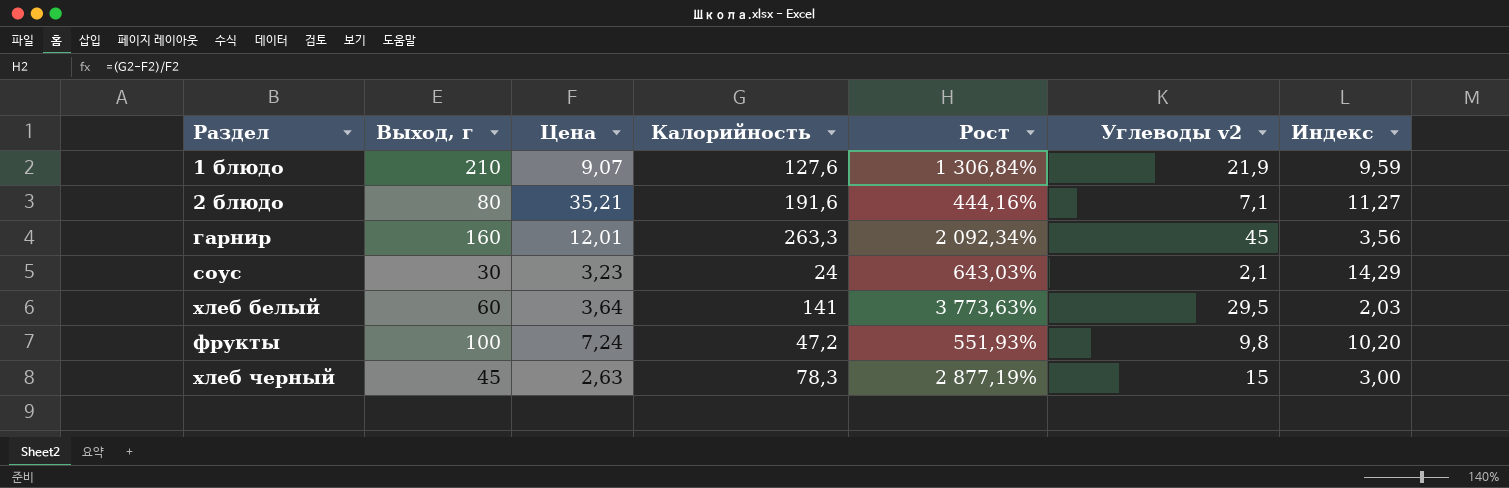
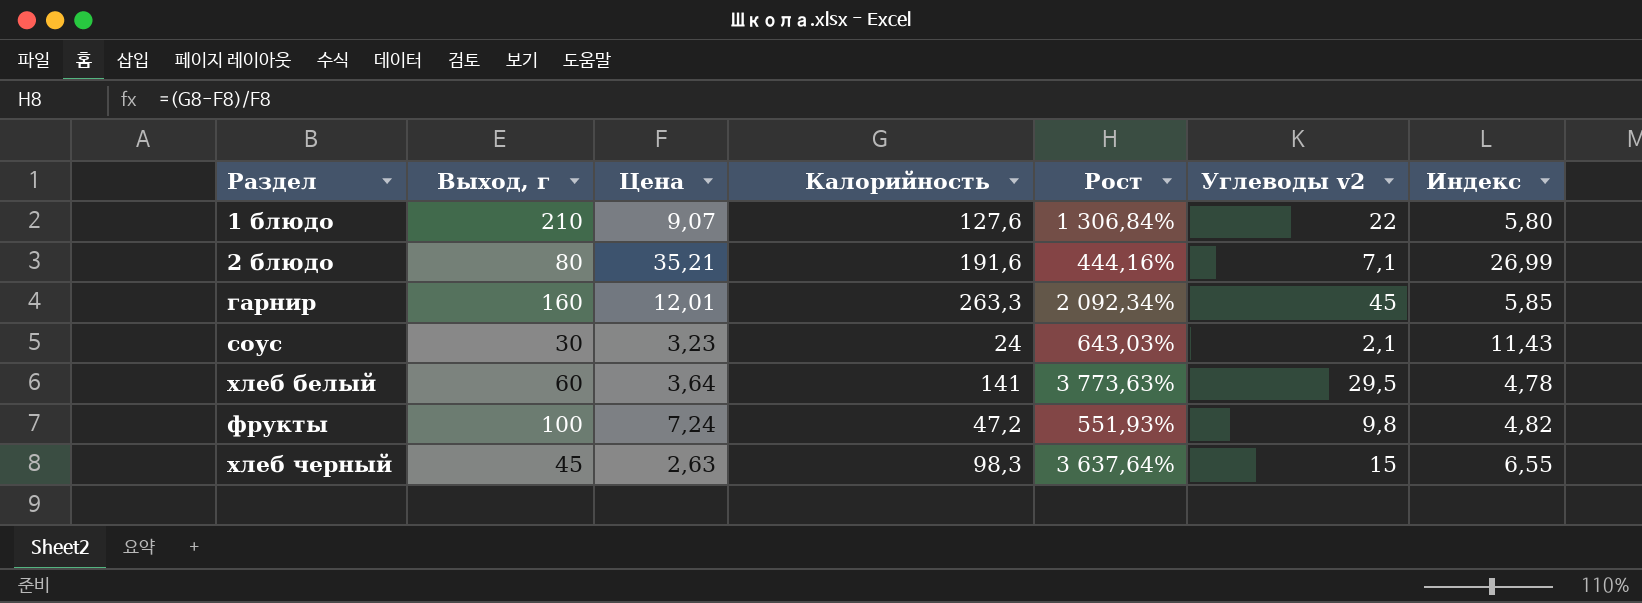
column Индекс | formula: [Выход, г] / [Углеводы v2] -> [Калорийность] / [Углеводы v2]
1 блюдо | Углеводы v2: 21,9 -> 22
хлеб черный | Калорийность: 78,3 -> 98,3
хлеб черный | Рост: 2 877,19% -> 3 637,64%

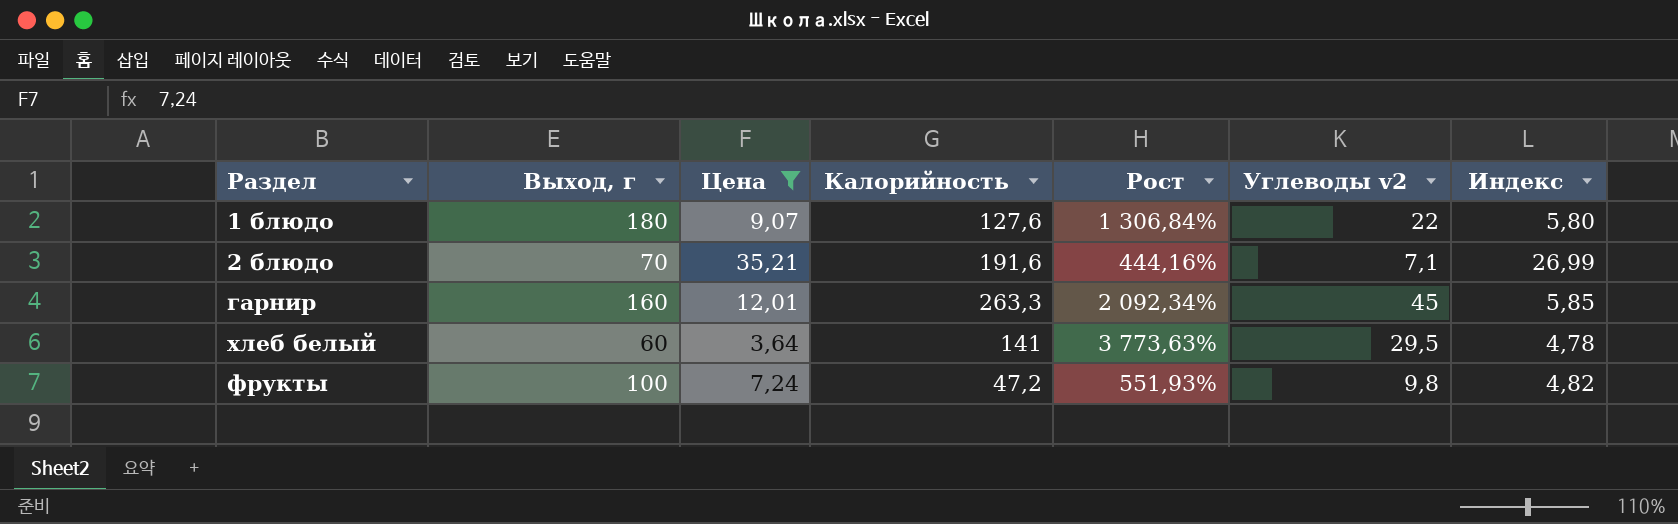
filter: none -> Цена >= 3,64
1 блюдо | Выход, г: 210 -> 180
2 блюдо | Выход, г: 80 -> 70

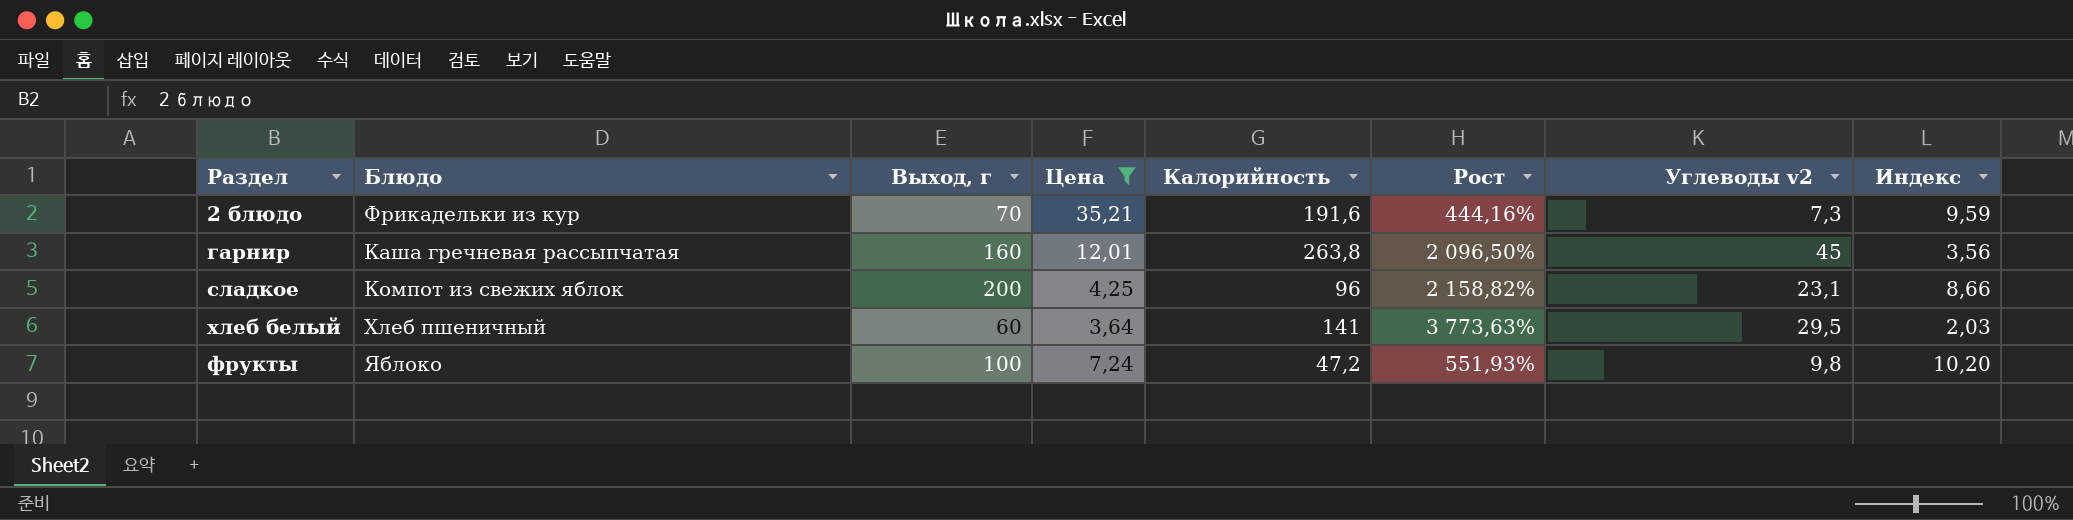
column Блюдо | position: none -> 2
column Индекс | formula: [Калорийность] / [Углеводы v2] -> [Выход, г] / [Углеводы v2]
row 1 блюдо: 180 | 9,07 | 127,6 | 1 306,84% | 22 | 5,80 -> none
2 блюдо | Углеводы v2: 7,1 -> 7,3
гарнир | Калорийность: 263,3 -> 263,8
гарнир | Рост: 2 092,34% -> 2 096,50%
row сладкое: none -> Компот из свежих яблок | 200 | 4,25 | 96 | 2 158,82% | 23,1 | 8,66

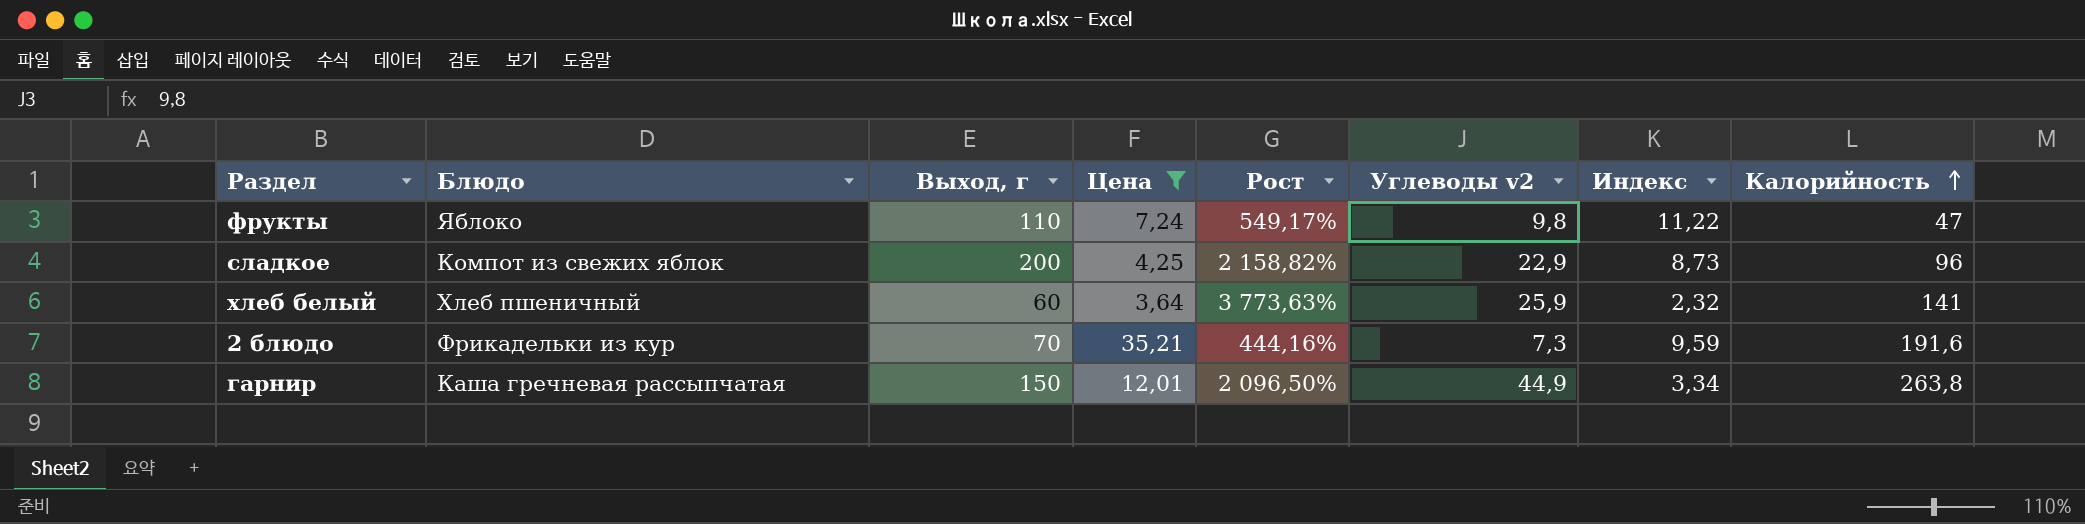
row order: none -> Калорийность ascending
column Калорийность | position: 5 -> 8
фрукты | Выход, г: 100 -> 110
фрукты | Рост: 551,93% -> 549,17%
фрукты | Индекс: 10,20 -> 11,22
фрукты | Калорийность: 47,2 -> 47
сладкое | Углеводы v2: 23,1 -> 22,9
сладкое | Индекс: 8,66 -> 8,73
хлеб белый | Углеводы v2: 29,5 -> 25,9
хлеб белый | Индекс: 2,03 -> 2,32
гарнир | Выход, г: 160 -> 150
гарнир | Углеводы v2: 45 -> 44,9
гарнир | Индекс: 3,56 -> 3,34

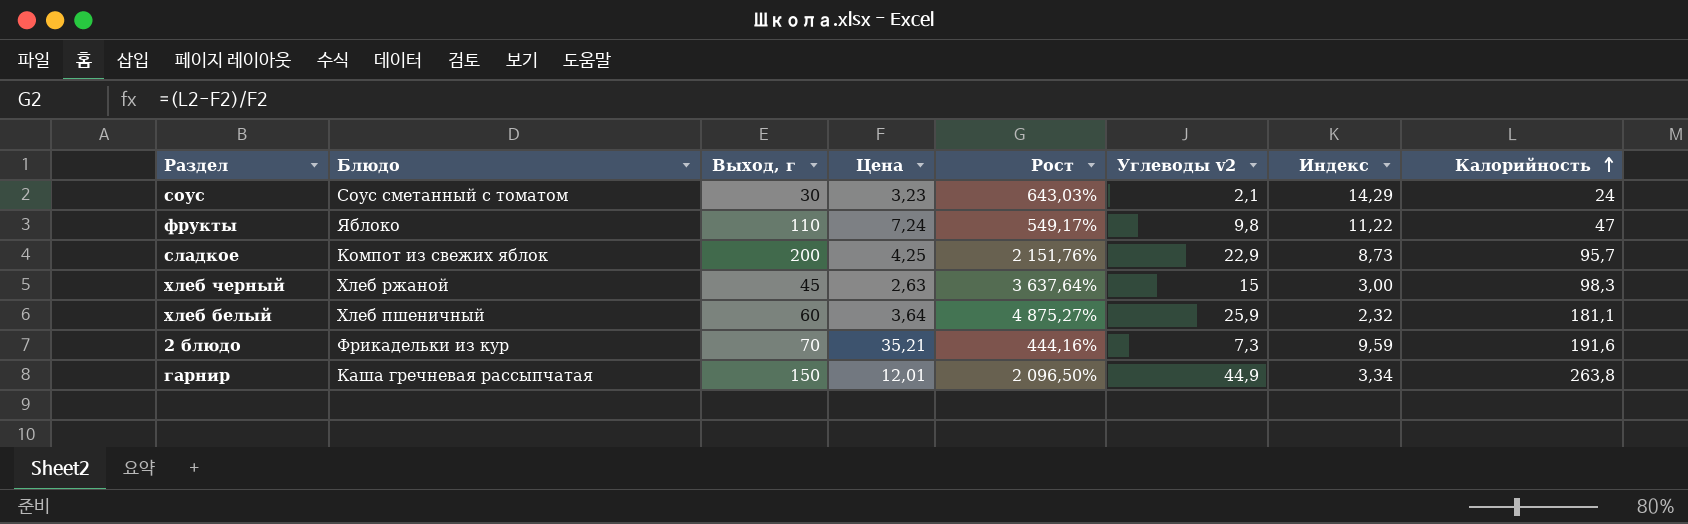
filter: Цена >= 3,64 -> none
сладкое | Рост: 2 158,82% -> 2 151,76%
сладкое | Калорийность: 96 -> 95,7
хлеб белый | Рост: 3 773,63% -> 4 875,27%
хлеб белый | Калорийность: 141 -> 181,1

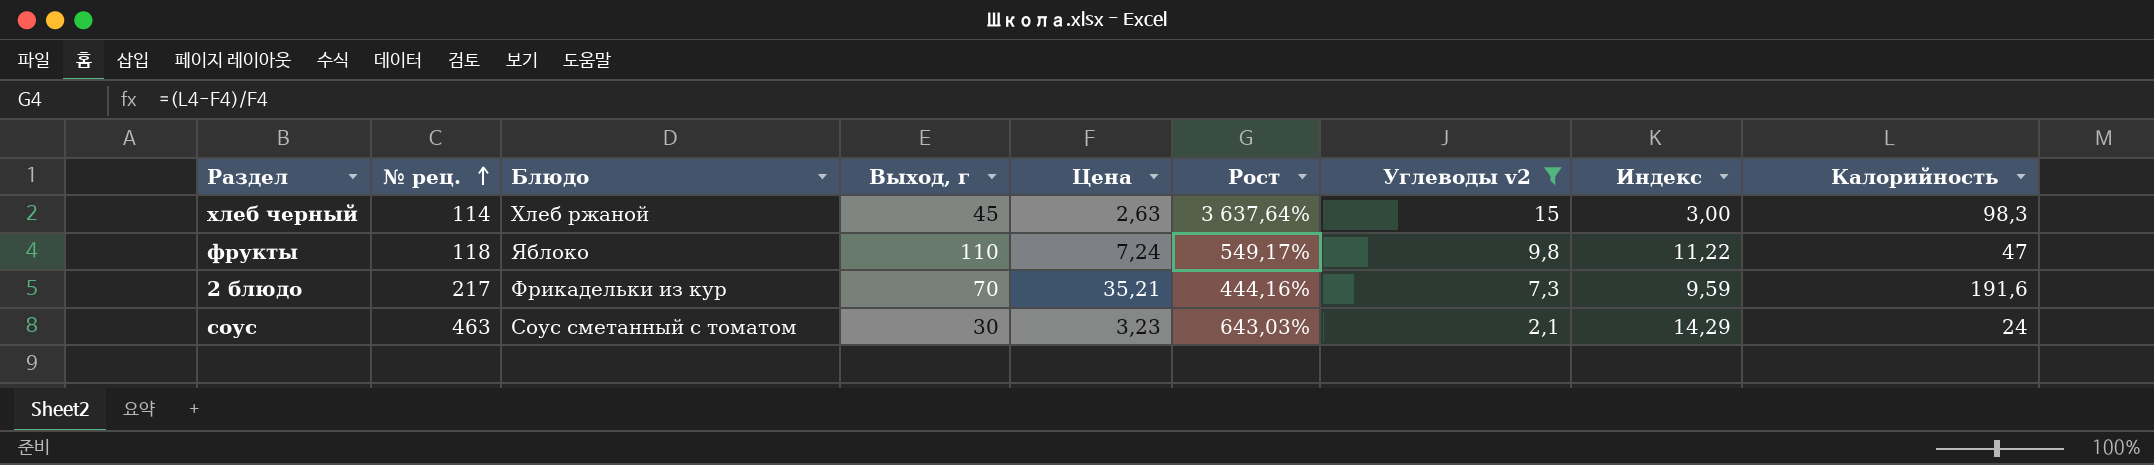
filter: none -> Углеводы v2 <= 15
row order: Калорийность ascending -> № рец. ascending
column № рец. | position: none -> 2

